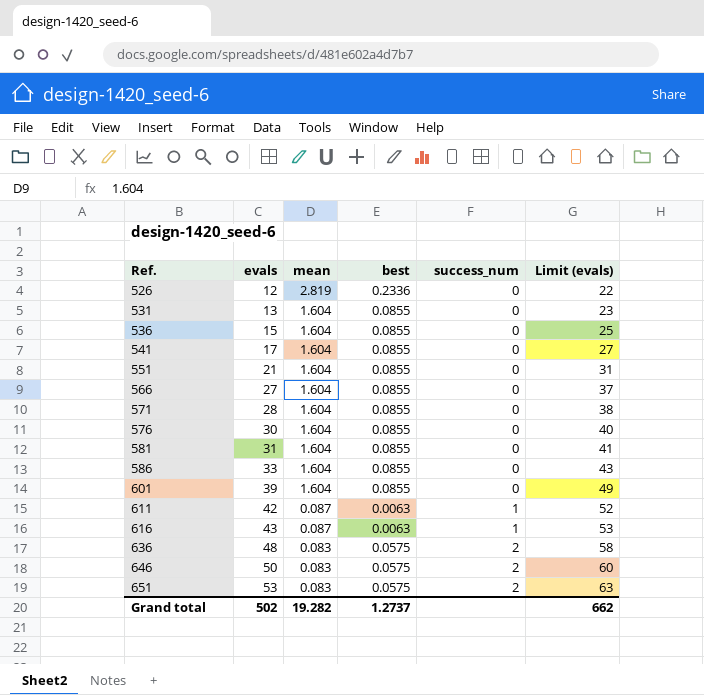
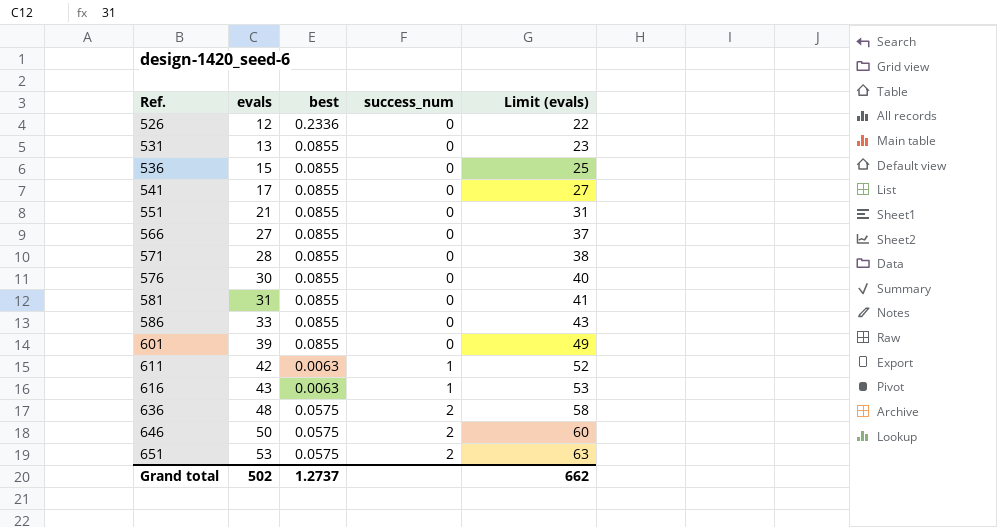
column mean | position: 3 -> none

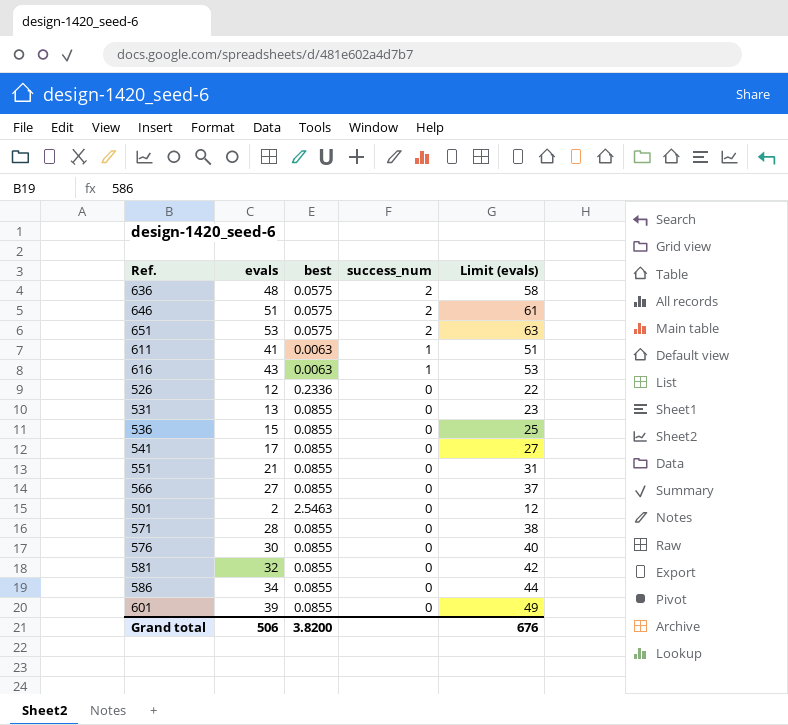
row order: Ref. ascending -> success_num descending
646 | evals: 50 -> 51
646 | Limit (evals): 60 -> 61
611 | evals: 42 -> 41
611 | Limit (evals): 52 -> 51
row 501: none -> 2 | 2.5463 | 0 | 12
581 | evals: 31 -> 32
581 | Limit (evals): 41 -> 42
586 | evals: 33 -> 34
586 | Limit (evals): 43 -> 44
Grand total | evals: 502 -> 506
Grand total | best: 1.2737 -> 3.8200
Grand total | Limit (evals): 662 -> 676

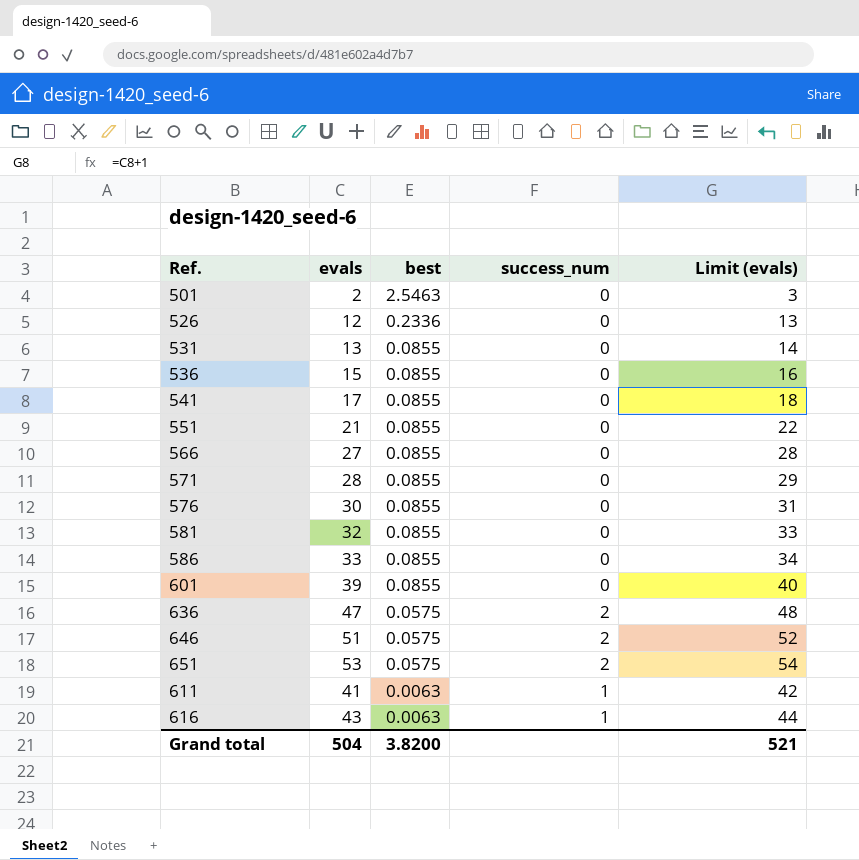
row order: success_num descending -> best descending
column Limit (evals) | formula: [evals] + 10 -> [evals] + 1
586 | evals: 34 -> 33
636 | evals: 48 -> 47
Grand total | evals: 506 -> 504
Grand total | Limit (evals): 676 -> 521

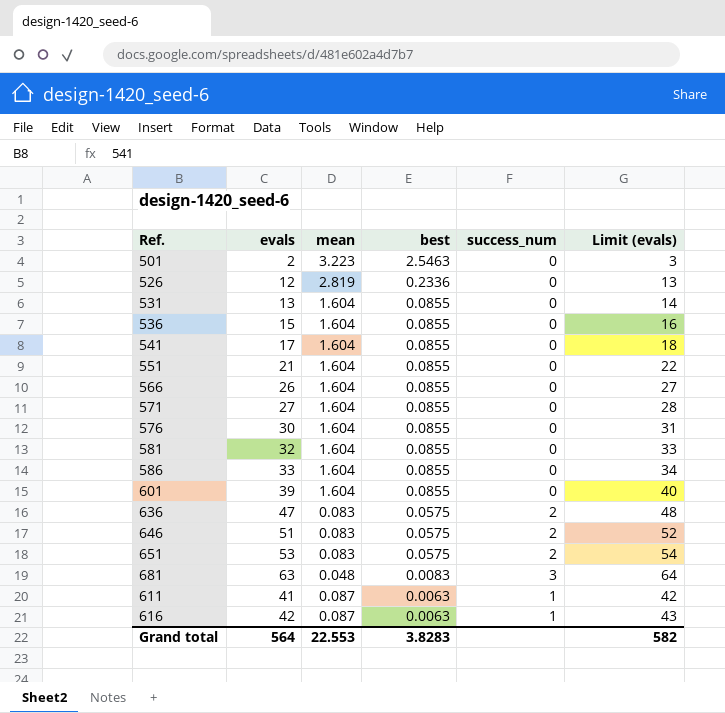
column mean | position: none -> 3
566 | evals: 27 -> 26
566 | Limit (evals): 28 -> 27
571 | evals: 28 -> 27
571 | Limit (evals): 29 -> 28
row 681: none -> 63 | 0.048 | 0.0083 | 3 | 64
616 | evals: 43 -> 42
616 | Limit (evals): 44 -> 43
Grand total | evals: 504 -> 564
Grand total | best: 3.8200 -> 3.8283
Grand total | Limit (evals): 521 -> 582

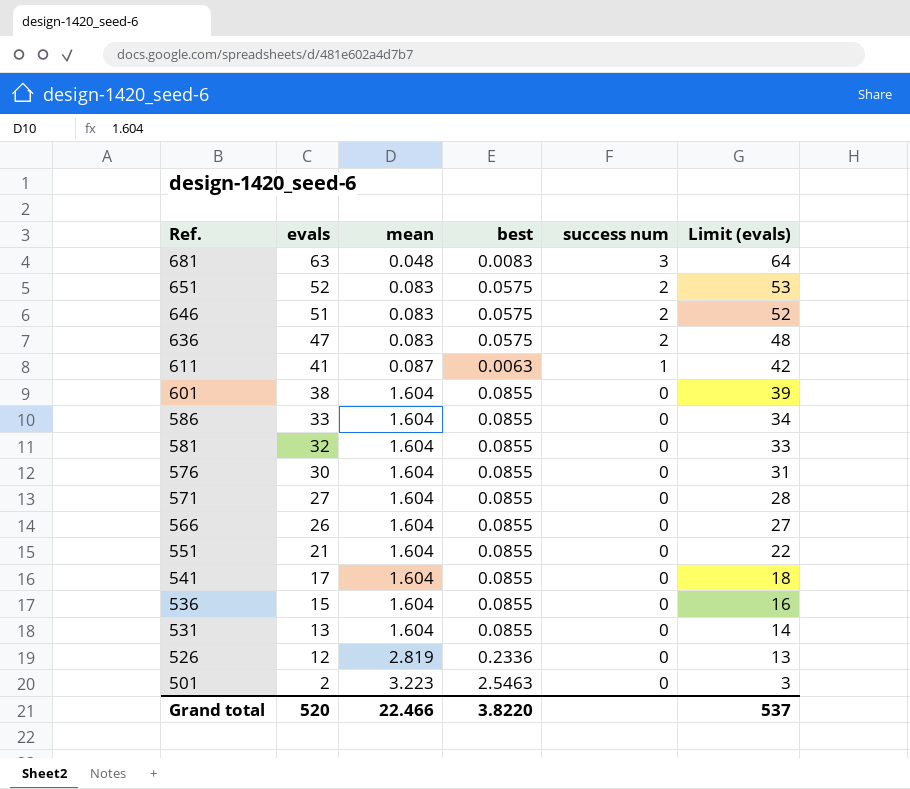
row order: best descending -> Ref. descending
column name: success_num -> success num
row 616: 42 | 0.087 | 0.0063 | 1 | 43 -> none
651 | evals: 53 -> 52
651 | Limit (evals): 54 -> 53
601 | evals: 39 -> 38
601 | Limit (evals): 40 -> 39
Grand total | evals: 564 -> 520
Grand total | mean: 22.553 -> 22.466
Grand total | best: 3.8283 -> 3.8220
Grand total | Limit (evals): 582 -> 537

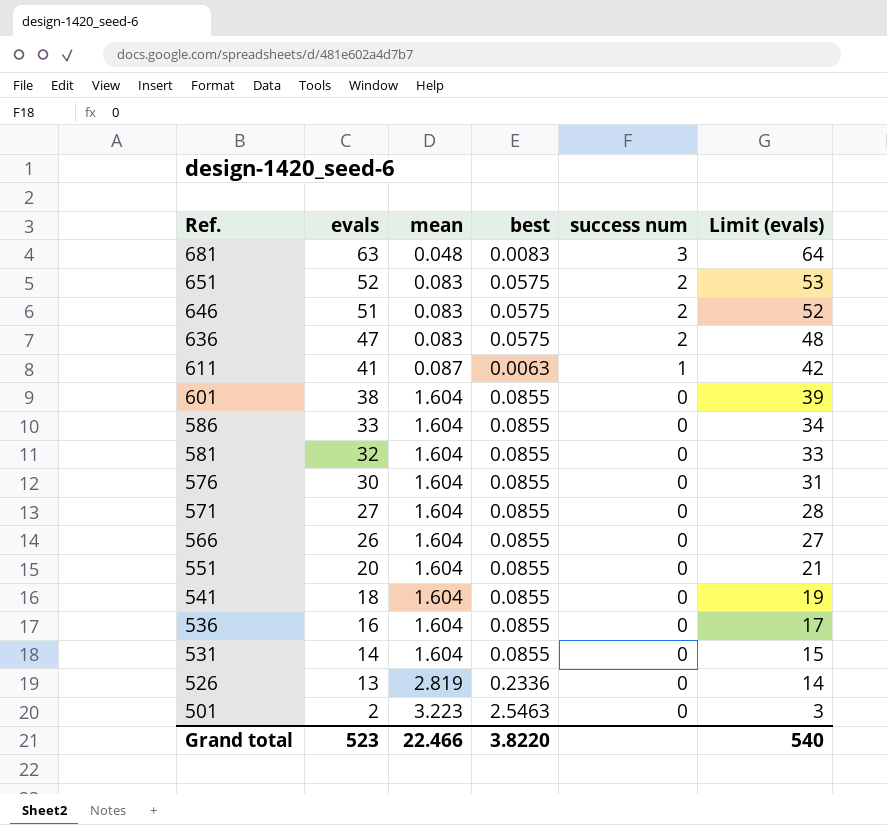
551 | evals: 21 -> 20
551 | Limit (evals): 22 -> 21
541 | evals: 17 -> 18
541 | Limit (evals): 18 -> 19
536 | evals: 15 -> 16
536 | Limit (evals): 16 -> 17
531 | evals: 13 -> 14
531 | Limit (evals): 14 -> 15
526 | evals: 12 -> 13
526 | Limit (evals): 13 -> 14
Grand total | evals: 520 -> 523
Grand total | Limit (evals): 537 -> 540

